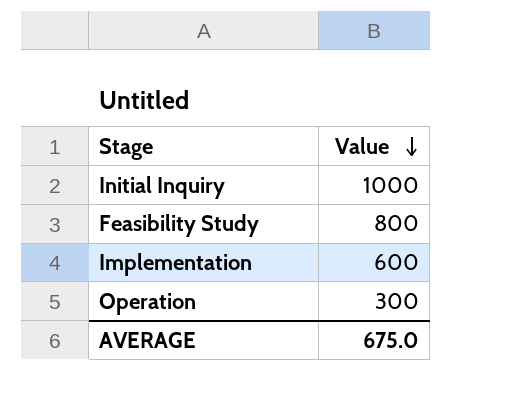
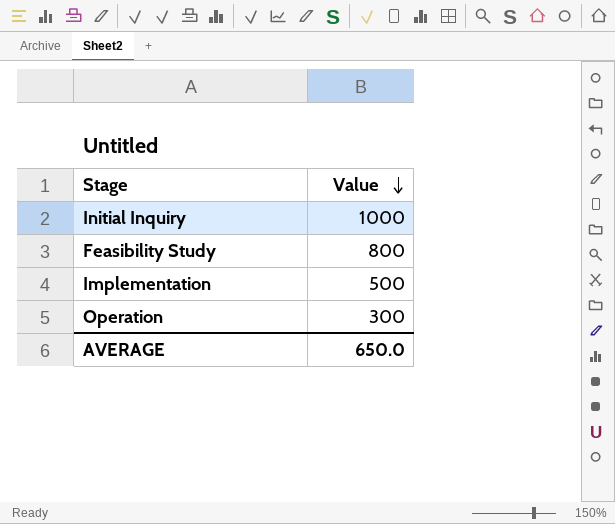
Implementation | Value: 600 -> 500
AVERAGE | Value: 675.0 -> 650.0

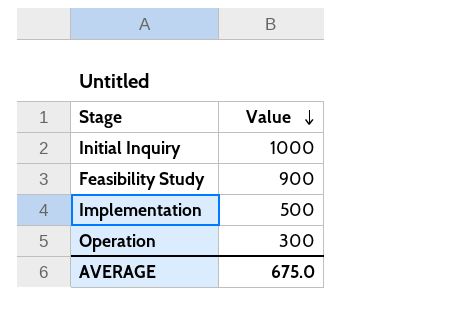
Feasibility Study | Value: 800 -> 900
AVERAGE | Value: 650.0 -> 675.0

